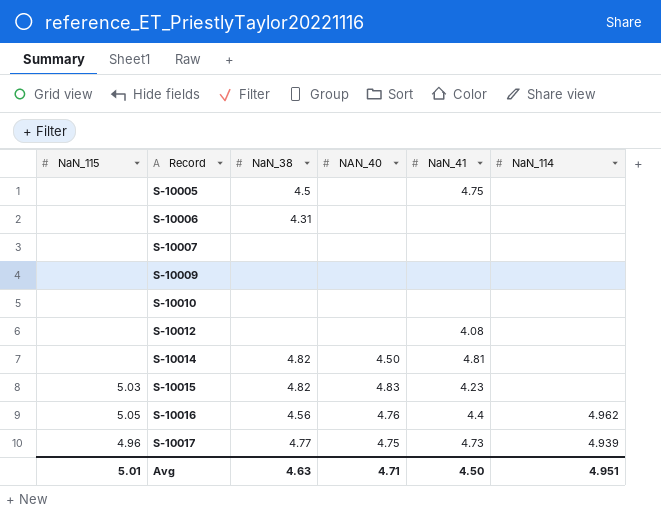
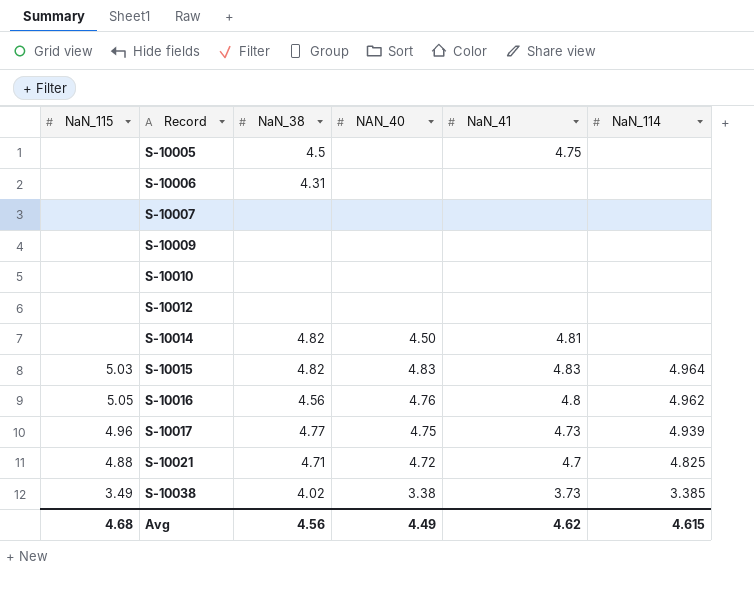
S-10012 | NaN_41: 4.08 -> none
S-10015 | NaN_41: 4.23 -> 4.83
S-10015 | NaN_114: none -> 4.964
S-10016 | NaN_41: 4.4 -> 4.8
row S-10021: none -> 4.88 | 4.71 | 4.72 | 4.7 | 4.825
row S-10038: none -> 3.49 | 4.02 | 3.38 | 3.73 | 3.385
Avg | NaN_115: 5.01 -> 4.68
Avg | NaN_38: 4.63 -> 4.56
Avg | NAN_40: 4.71 -> 4.49
Avg | NaN_41: 4.50 -> 4.62
Avg | NaN_114: 4.951 -> 4.615

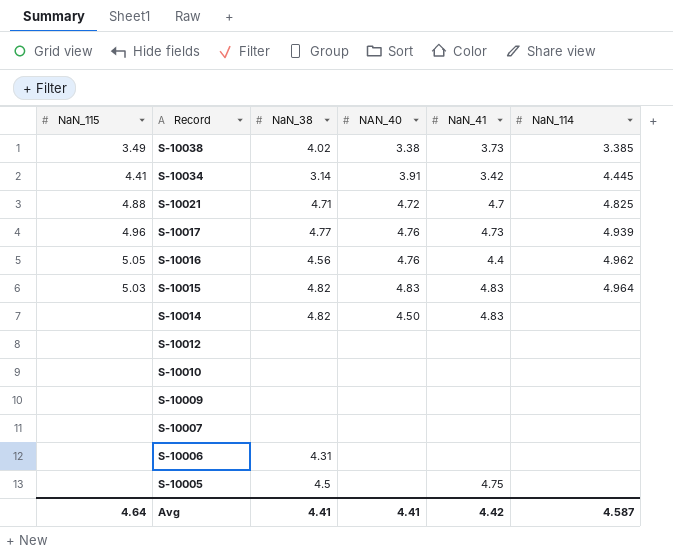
row order: Record ascending -> Record descending
row S-10034: none -> 4.41 | 3.14 | 3.91 | 3.42 | 4.445
S-10017 | NAN_40: 4.75 -> 4.76
S-10016 | NaN_41: 4.8 -> 4.4
S-10014 | NaN_41: 4.81 -> 4.83
Avg | NaN_115: 4.68 -> 4.64
Avg | NaN_38: 4.56 -> 4.41
Avg | NAN_40: 4.49 -> 4.41
Avg | NaN_41: 4.62 -> 4.42
Avg | NaN_114: 4.615 -> 4.587

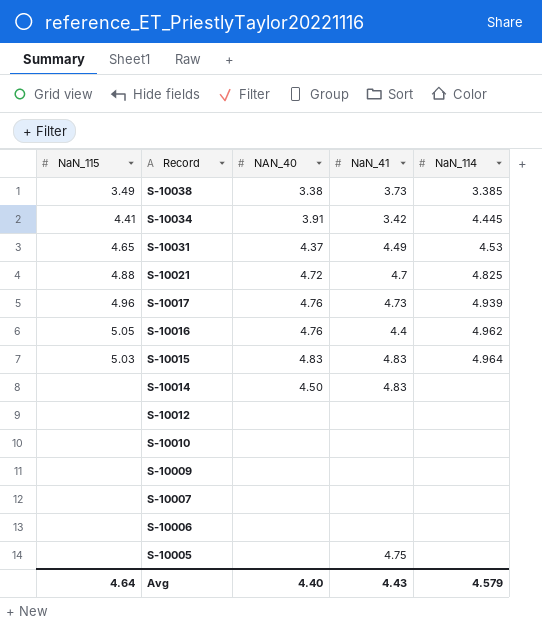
column NaN_38 | position: 3 -> none
row S-10031: none -> 4.65 | 4.37 | 4.49 | 4.53
Avg | NAN_40: 4.41 -> 4.40
Avg | NaN_41: 4.42 -> 4.43
Avg | NaN_114: 4.587 -> 4.579

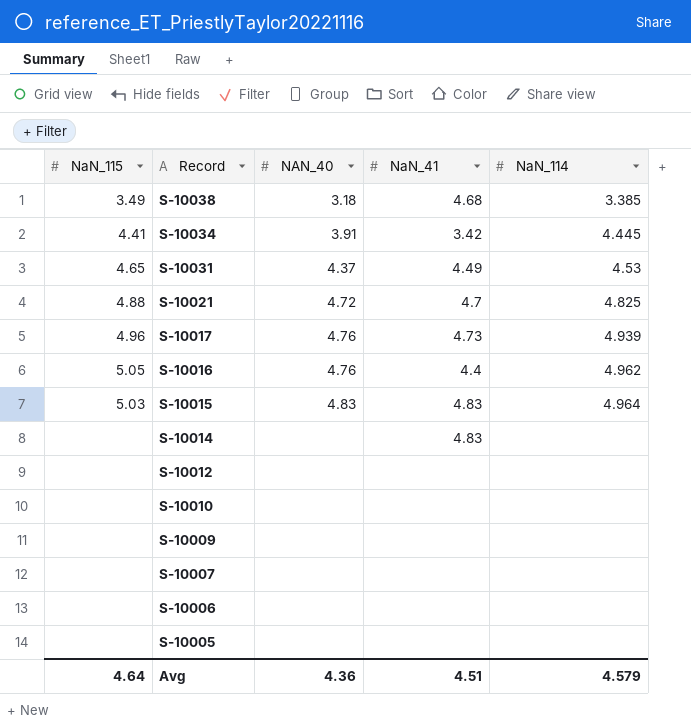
S-10038 | NAN_40: 3.38 -> 3.18
S-10038 | NaN_41: 3.73 -> 4.68
S-10014 | NAN_40: 4.50 -> none
S-10005 | NaN_41: 4.75 -> none
Avg | NAN_40: 4.40 -> 4.36
Avg | NaN_41: 4.43 -> 4.51

